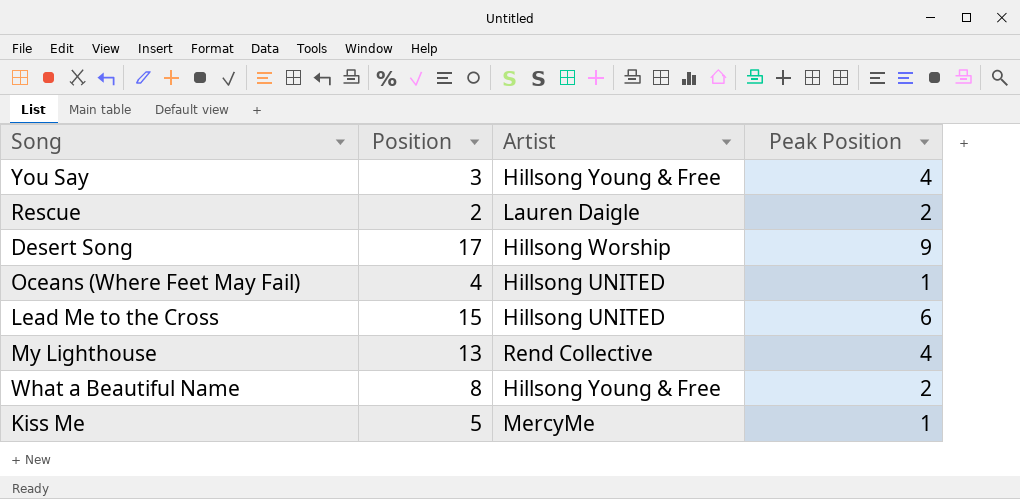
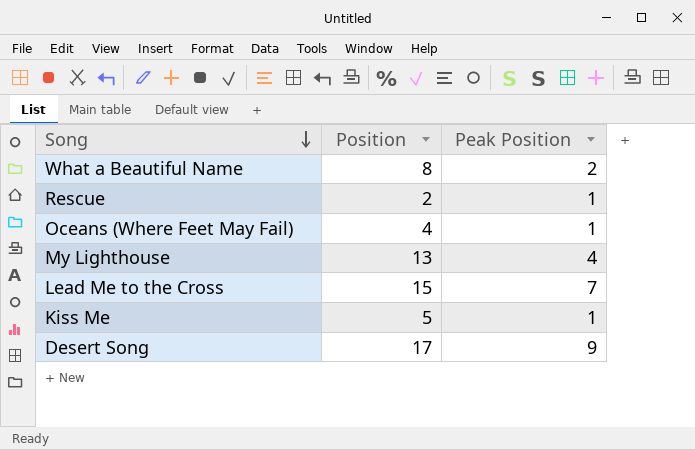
row order: none -> Song descending
column Artist | position: 3 -> none
row You Say: 3 | Hillsong Young & Free | 4 -> none
Rescue | Peak Position: 2 -> 1
Lead Me to the Cross | Peak Position: 6 -> 7

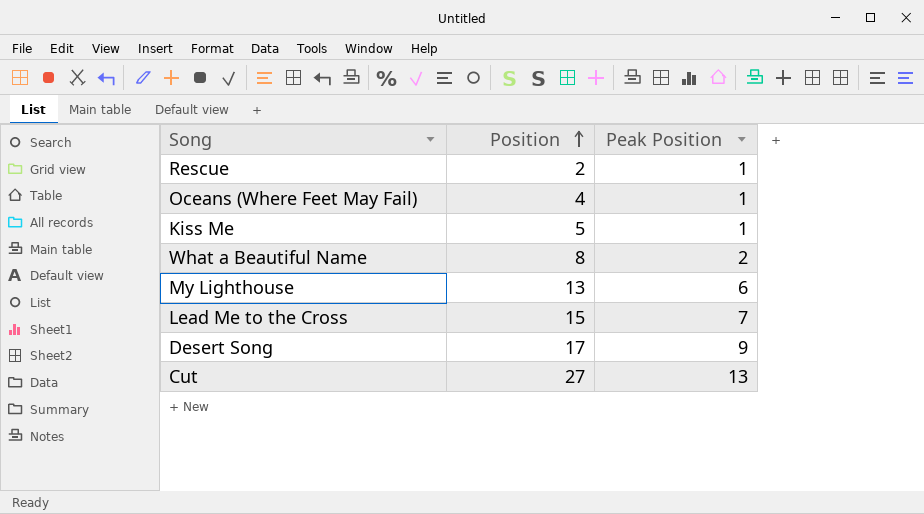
row order: Song descending -> Position ascending
My Lighthouse | Peak Position: 4 -> 6
row Cut: none -> 27 | 13

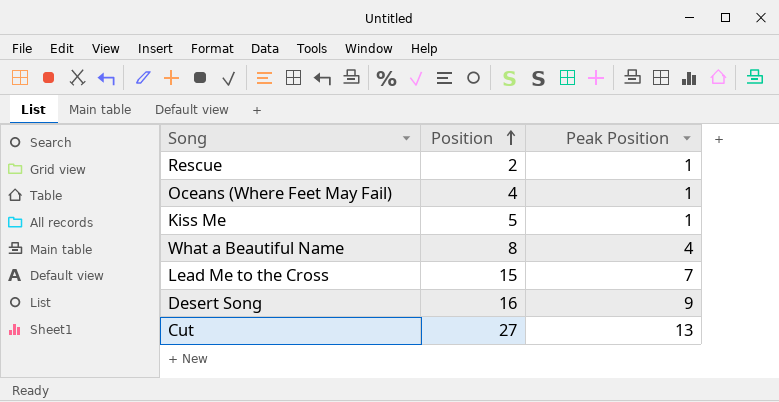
row My Lighthouse: 13 | 6 -> none
What a Beautiful Name | Peak Position: 2 -> 4
Desert Song | Position: 17 -> 16

